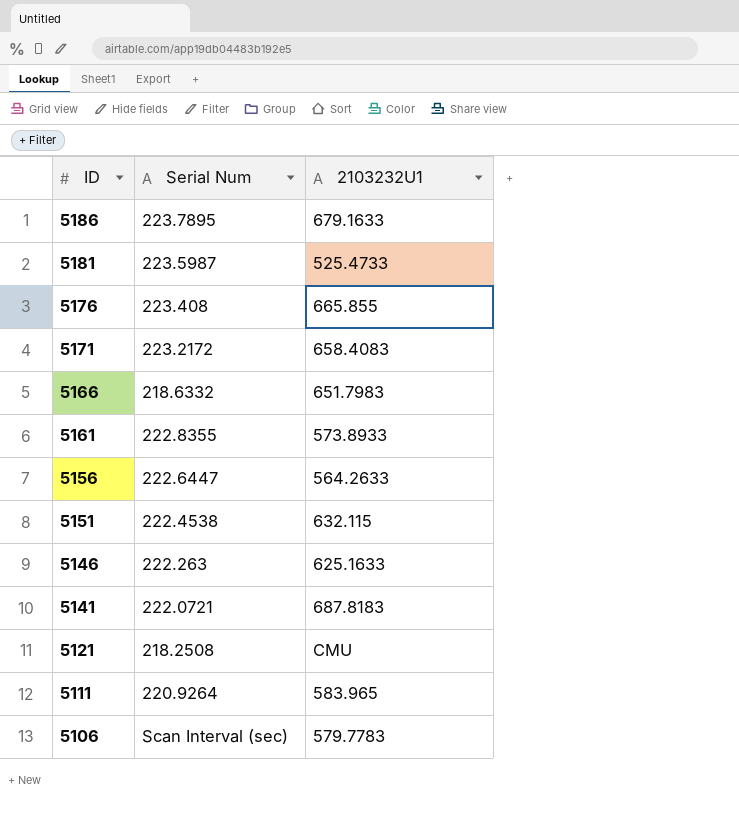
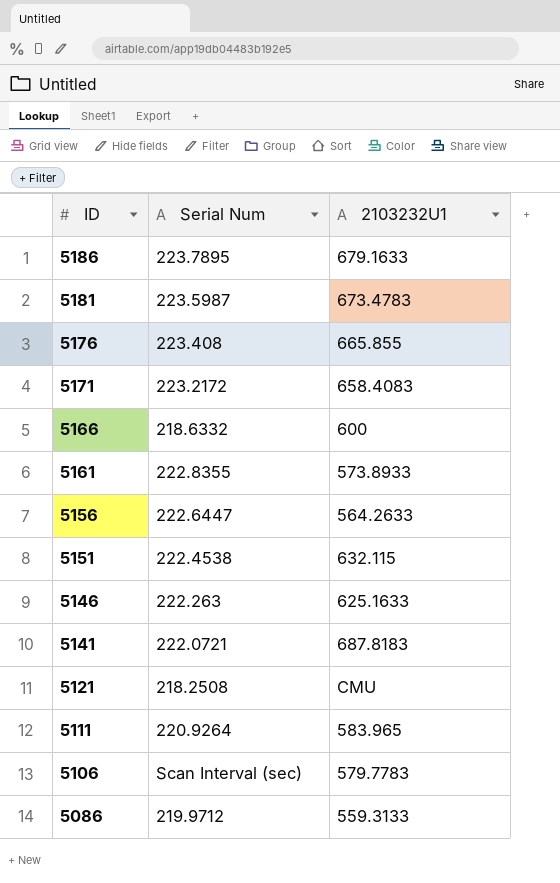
5181 | 2103232U1: 525.4733 -> 673.4783
5166 | 2103232U1: 651.7983 -> 600
row 5086: none -> 219.9712 | 559.3133

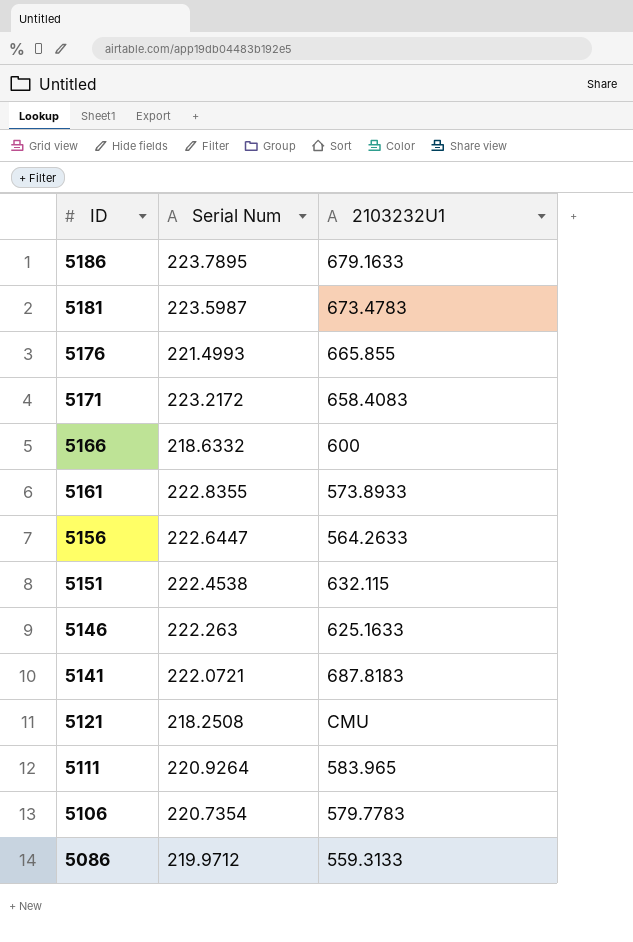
5176 | Serial Num: 223.408 -> 221.4993
5106 | Serial Num: Scan Interval (sec) -> 220.7354

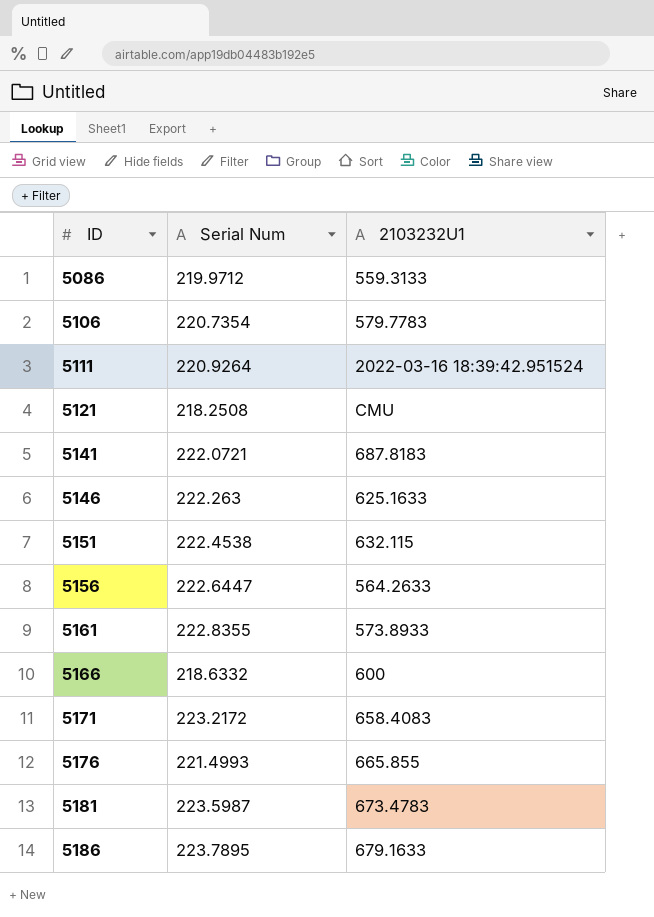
row order: ID descending -> ID ascending
5111 | 2103232U1: 583.965 -> 2022-03-16 18:39:42.951524

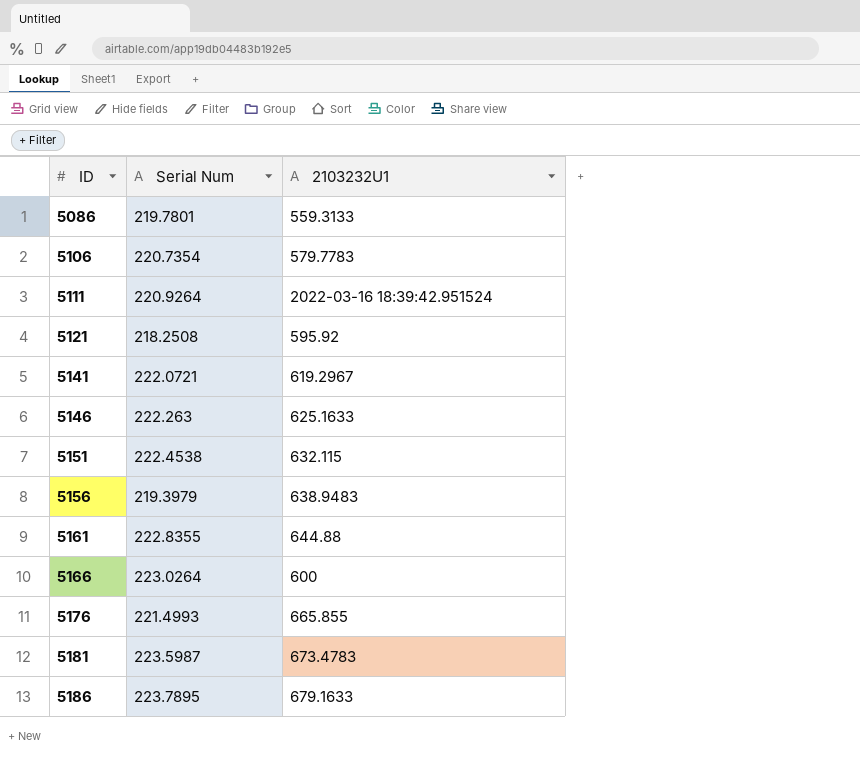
row 5171: 223.2172 | 658.4083 -> none
5086 | Serial Num: 219.9712 -> 219.7801
5121 | 2103232U1: CMU -> 595.92
5141 | 2103232U1: 687.8183 -> 619.2967
5156 | Serial Num: 222.6447 -> 219.3979
5156 | 2103232U1: 564.2633 -> 638.9483
5161 | 2103232U1: 573.8933 -> 644.88
5166 | Serial Num: 218.6332 -> 223.0264

